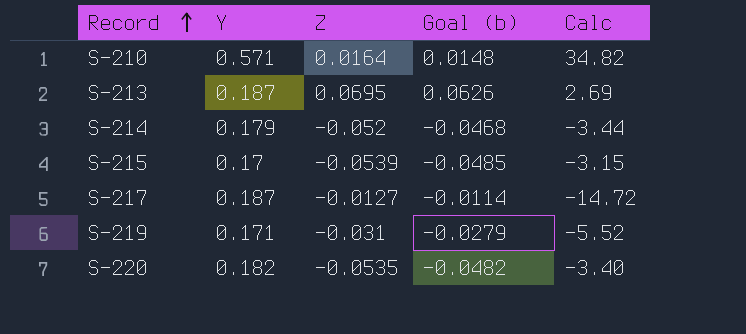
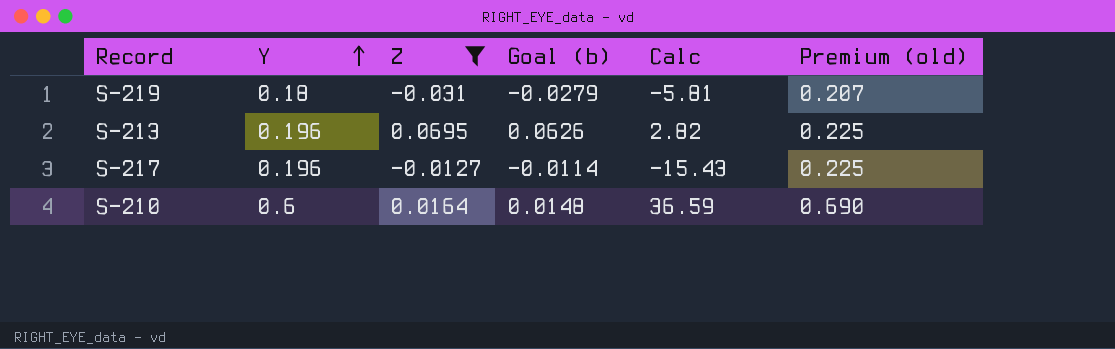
filter: none -> Z >= -0.031
row order: Record ascending -> Y ascending
column Premium (old) | formula: none -> [Y] * 1.15
S-219 | Y: 0.171 -> 0.18
S-219 | Calc: -5.52 -> -5.81
S-213 | Y: 0.187 -> 0.196
S-213 | Calc: 2.69 -> 2.82
S-217 | Y: 0.187 -> 0.196
S-217 | Calc: -14.72 -> -15.43
S-210 | Y: 0.571 -> 0.6
S-210 | Calc: 34.82 -> 36.59

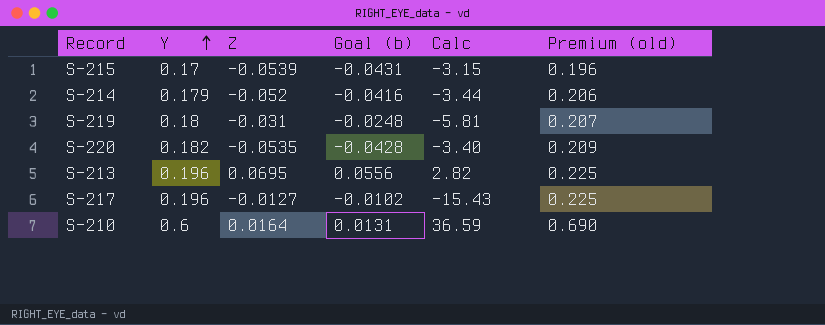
filter: Z >= -0.031 -> none
column Goal (b) | formula: [Z] * 0.9 -> [Z] * 0.8

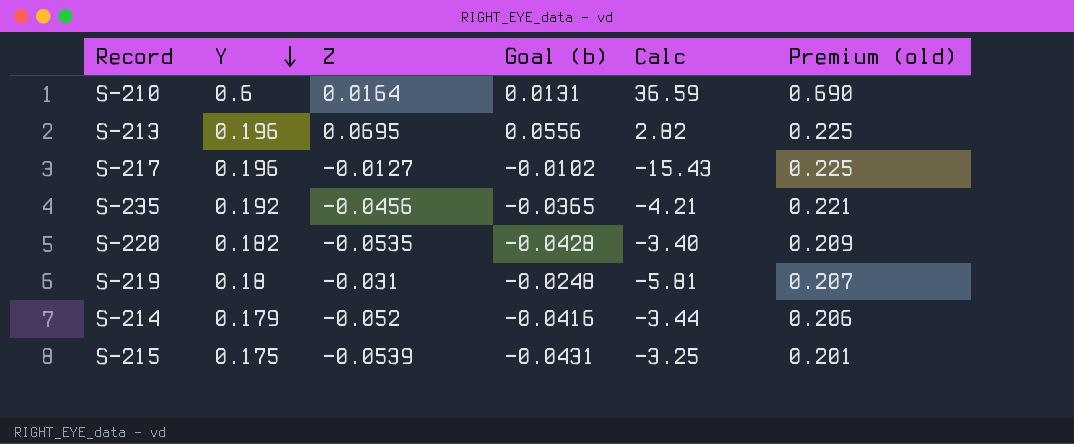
row order: Y ascending -> Y descending
row S-235: none -> 0.192 | -0.0456 | -0.0365 | -4.21 | 0.221
S-215 | Y: 0.17 -> 0.175
S-215 | Calc: -3.15 -> -3.25
S-215 | Premium (old): 0.196 -> 0.201

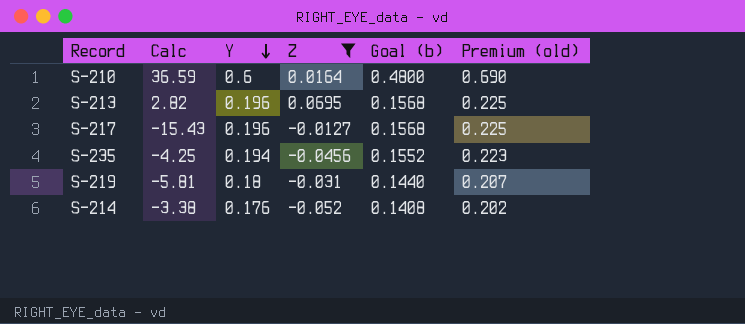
filter: none -> Z >= -0.052
column Calc | position: 5 -> 2
column Goal (b) | formula: [Z] * 0.8 -> [Y] * 0.8
S-235 | Calc: -4.21 -> -4.25
S-235 | Y: 0.192 -> 0.194
S-235 | Premium (old): 0.221 -> 0.223
S-214 | Calc: -3.44 -> -3.38
S-214 | Y: 0.179 -> 0.176
S-214 | Premium (old): 0.206 -> 0.202

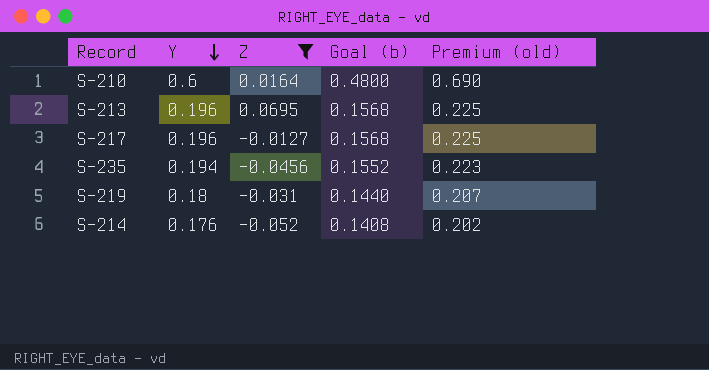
column Calc | formula: [Y] / [Z] -> none

